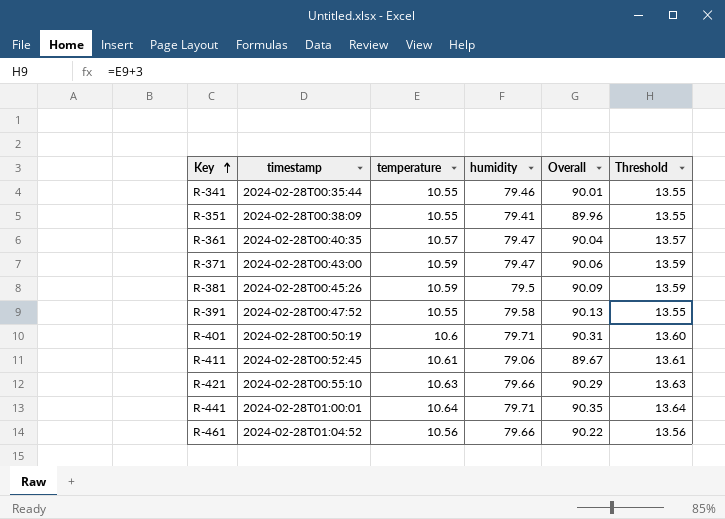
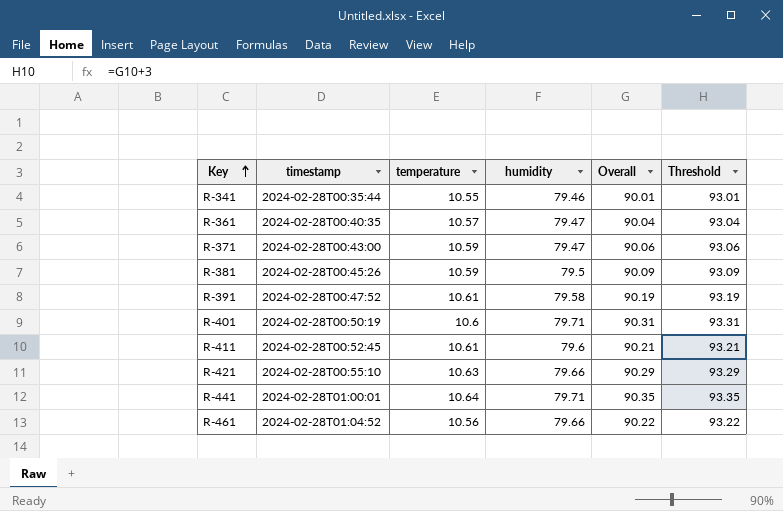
column Threshold | formula: [temperature] + 3 -> [Overall] + 3
row R-351: 2024-02-28T00:38:09 | 10.55 | 79.41 | 89.96 | 13.55 -> none
R-391 | temperature: 10.55 -> 10.61
R-391 | Overall: 90.13 -> 90.19
R-411 | humidity: 79.06 -> 79.6
R-411 | Overall: 89.67 -> 90.21

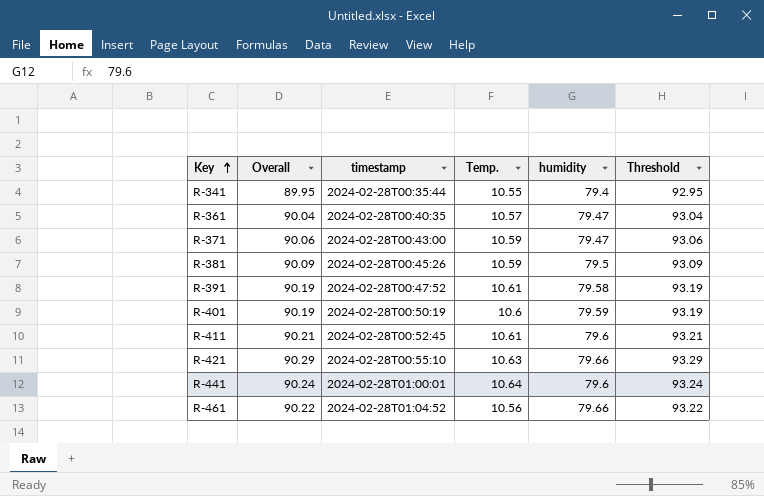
column Overall | position: 5 -> 2
column name: temperature -> Temp.
R-341 | Overall: 90.01 -> 89.95
R-341 | humidity: 79.46 -> 79.4
R-341 | Threshold: 93.01 -> 92.95
R-401 | Overall: 90.31 -> 90.19
R-401 | humidity: 79.71 -> 79.59
R-401 | Threshold: 93.31 -> 93.19
R-441 | Overall: 90.35 -> 90.24
R-441 | humidity: 79.71 -> 79.6
R-441 | Threshold: 93.35 -> 93.24

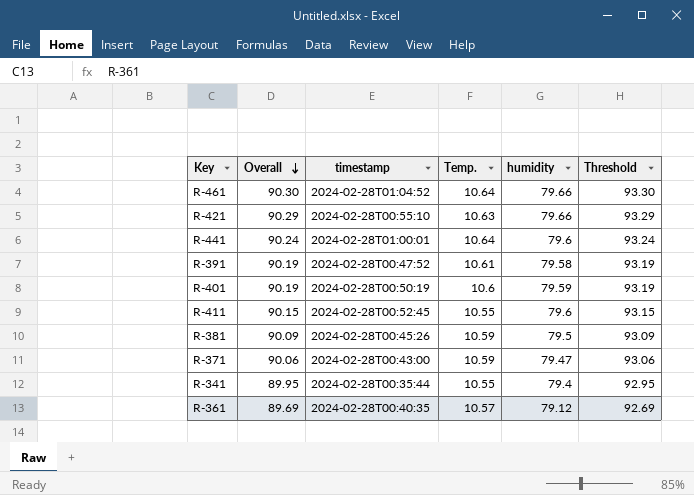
row order: Key ascending -> Overall descending
R-461 | Overall: 90.22 -> 90.30
R-461 | Temp.: 10.56 -> 10.64
R-461 | Threshold: 93.22 -> 93.30
R-411 | Overall: 90.21 -> 90.15
R-411 | Temp.: 10.61 -> 10.55
R-411 | Threshold: 93.21 -> 93.15
R-361 | Overall: 90.04 -> 89.69
R-361 | humidity: 79.47 -> 79.12
R-361 | Threshold: 93.04 -> 92.69

